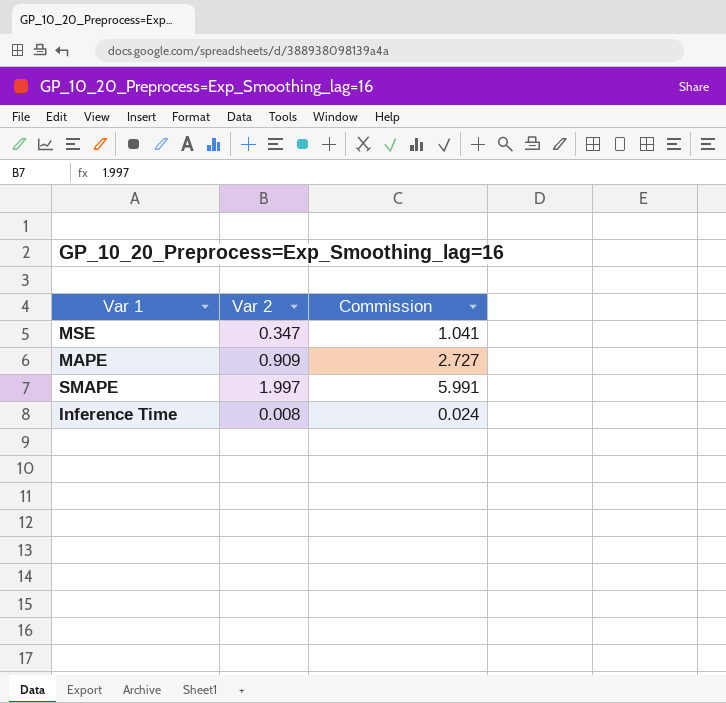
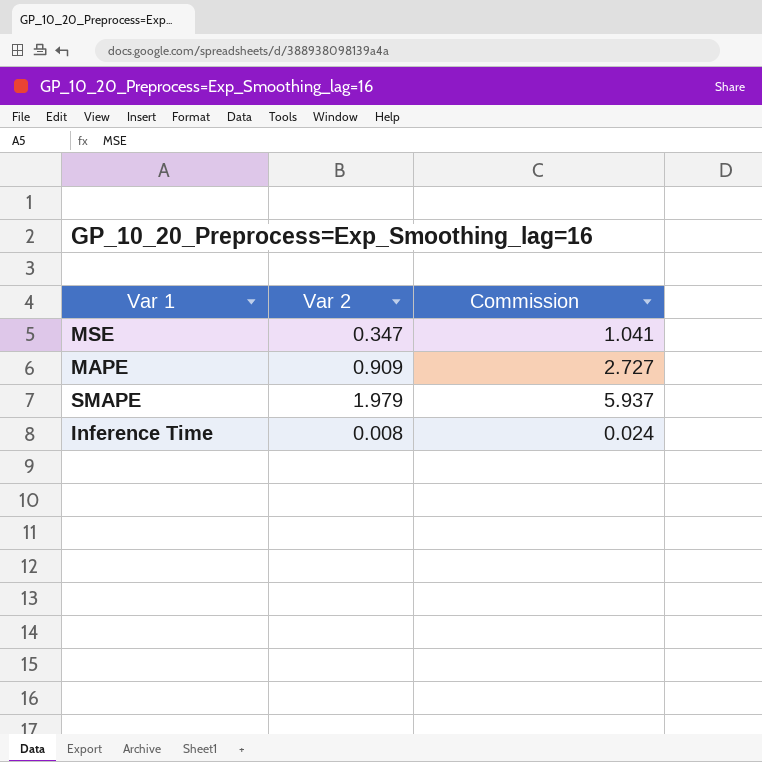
SMAPE | Var 2: 1.997 -> 1.979
SMAPE | Commission: 5.991 -> 5.937

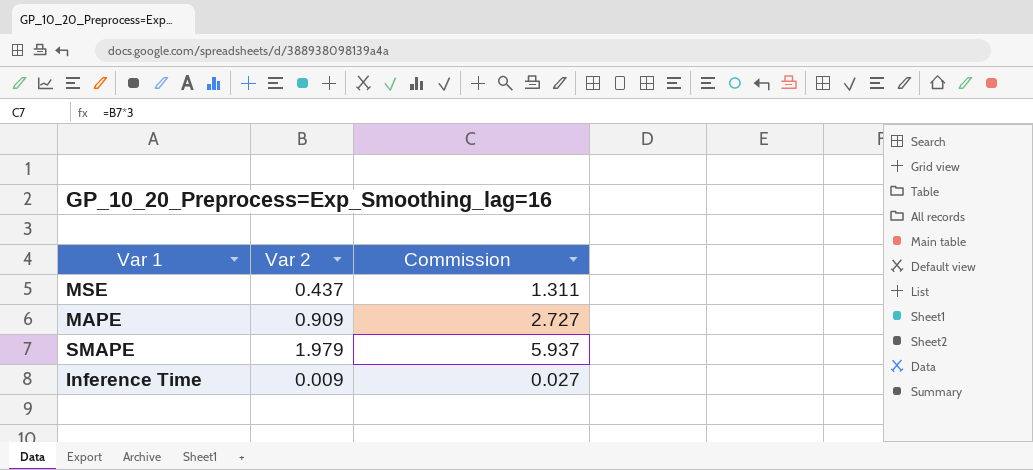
MSE | Var 2: 0.347 -> 0.437
MSE | Commission: 1.041 -> 1.311
Inference Time | Var 2: 0.008 -> 0.009
Inference Time | Commission: 0.024 -> 0.027

